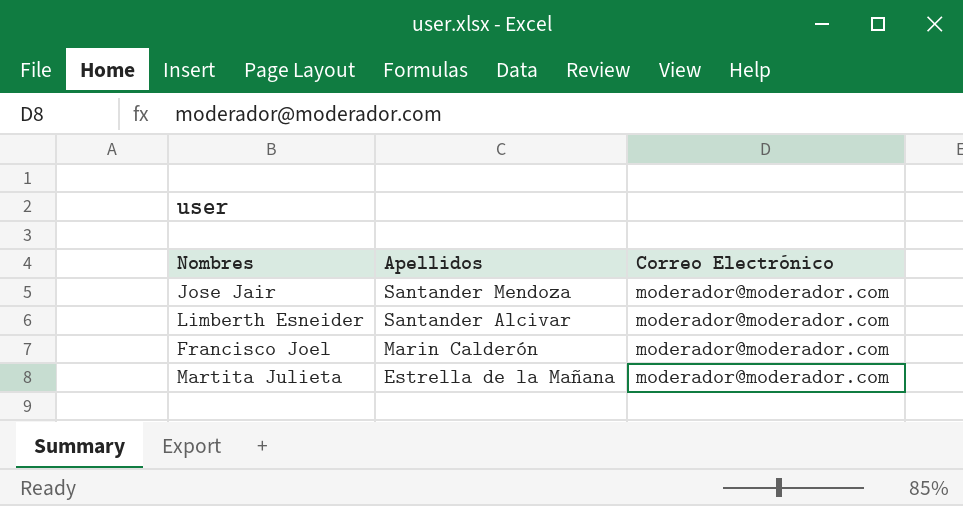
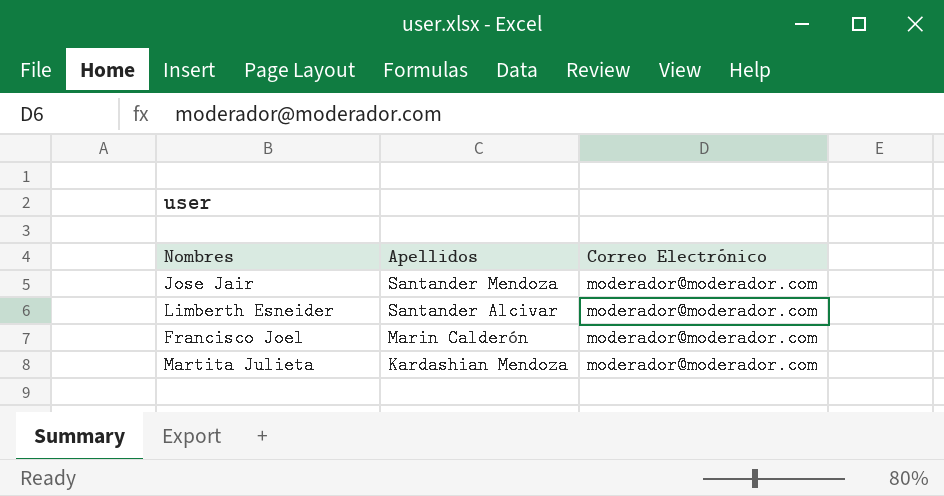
Martita Julieta | Apellidos: Estrella de la Mañana -> Kardashian Mendoza

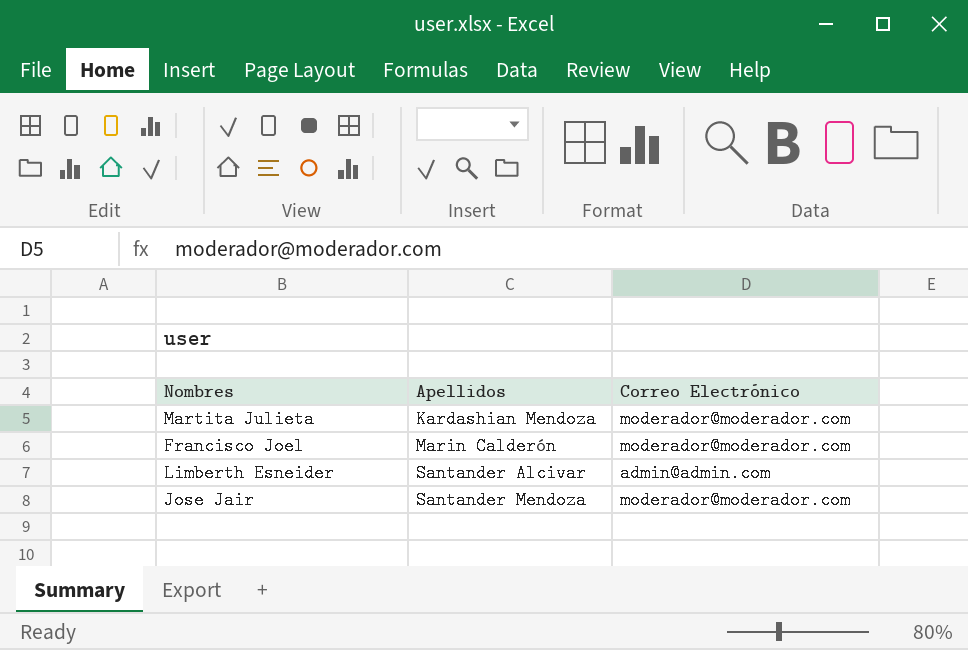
row order: Apellidos descending -> Apellidos ascending
Limberth Esneider | Correo Electrónico: moderador@moderador.com -> admin@admin.com

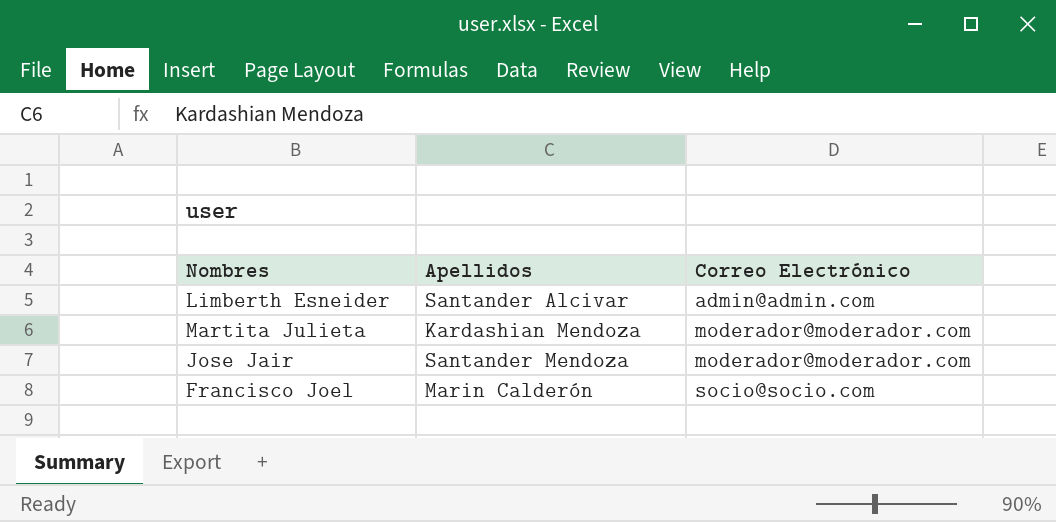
row order: Apellidos ascending -> Correo Electrónico ascending
Francisco Joel | Correo Electrónico: moderador@moderador.com -> socio@socio.com

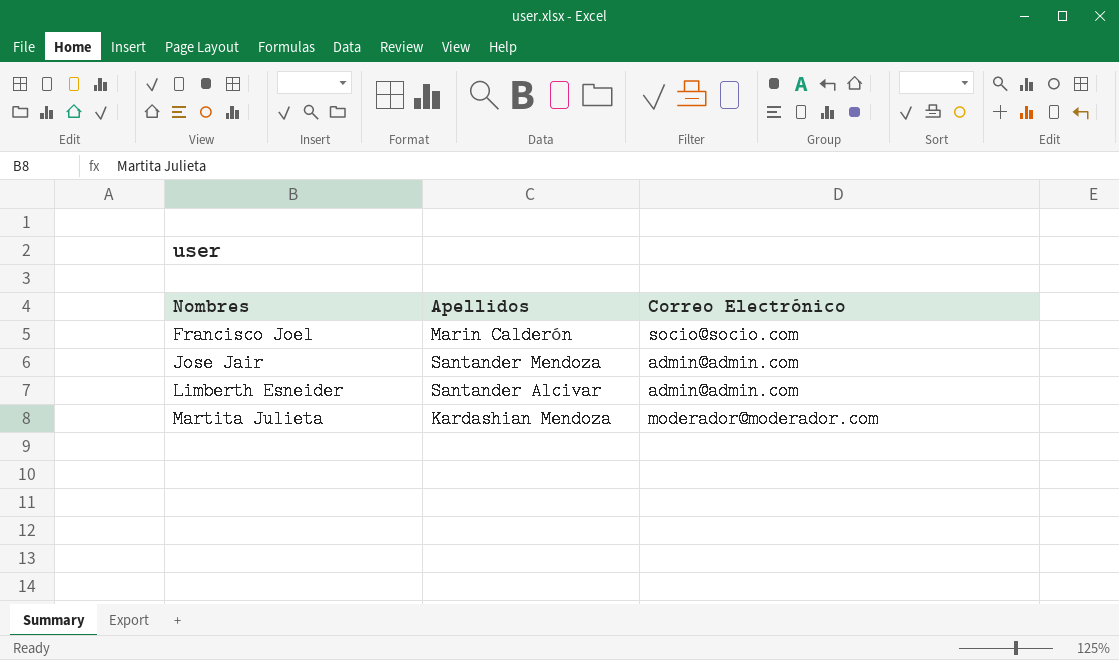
row order: Correo Electrónico ascending -> Nombres ascending
Jose Jair | Correo Electrónico: moderador@moderador.com -> admin@admin.com

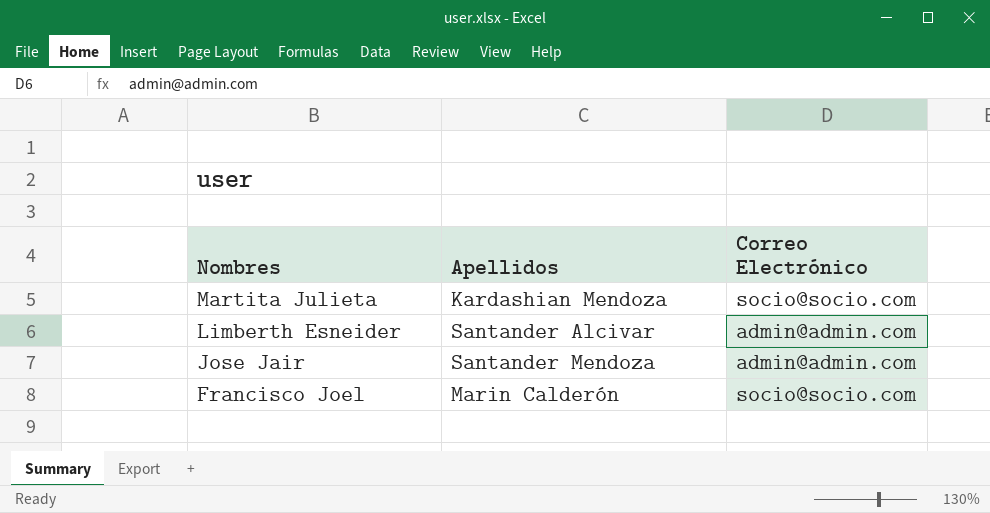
row order: Nombres ascending -> Nombres descending
Martita Julieta | Correo Electrónico: moderador@moderador.com -> socio@socio.com

